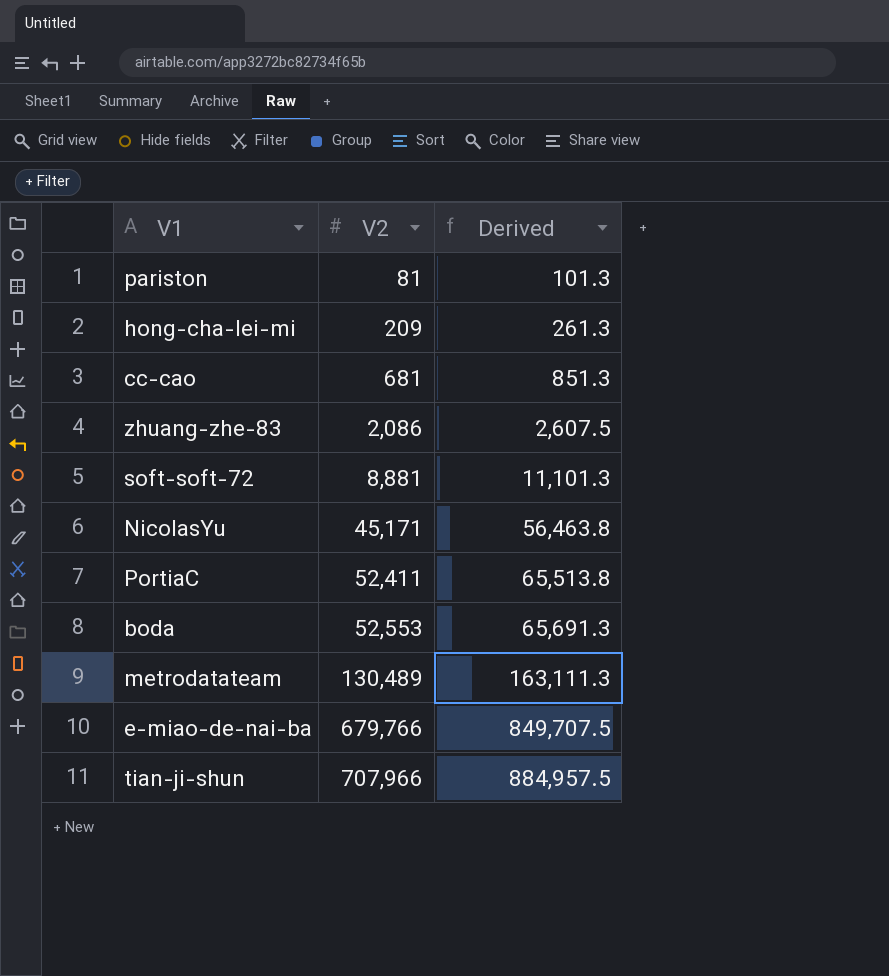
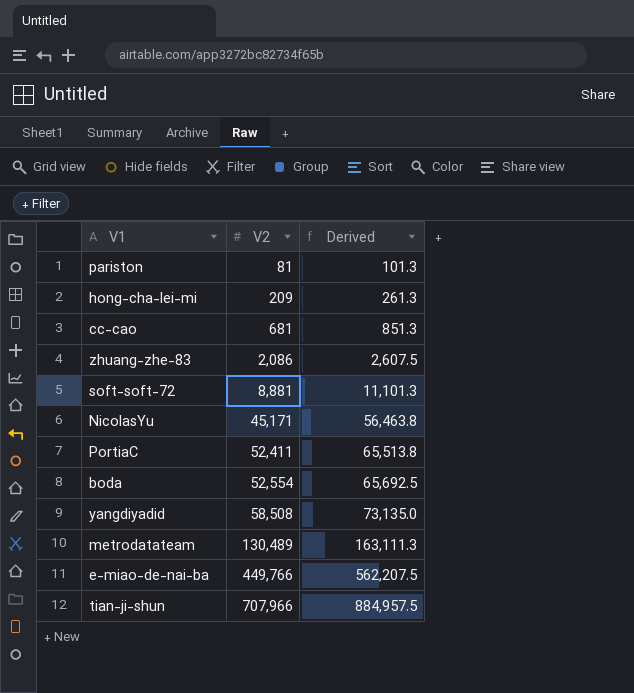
boda | V2: 52,553 -> 52,554
boda | Derived: 65,691.3 -> 65,692.5
row yangdiyadid: none -> 58,508 | 73,135.0
e-miao-de-nai-ba | V2: 679,766 -> 449,766
e-miao-de-nai-ba | Derived: 849,707.5 -> 562,207.5

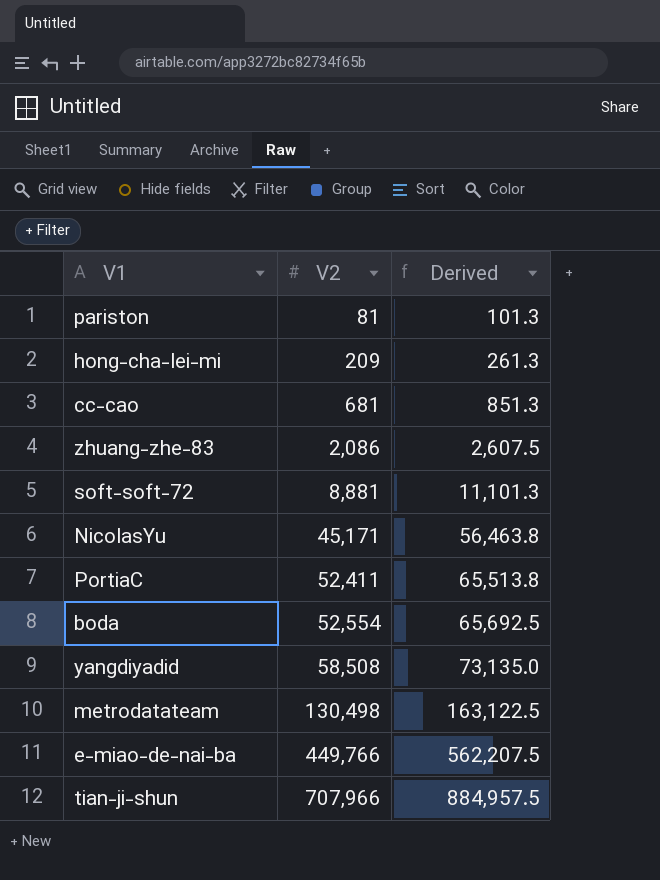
metrodatateam | V2: 130,489 -> 130,498
metrodatateam | Derived: 163,111.3 -> 163,122.5

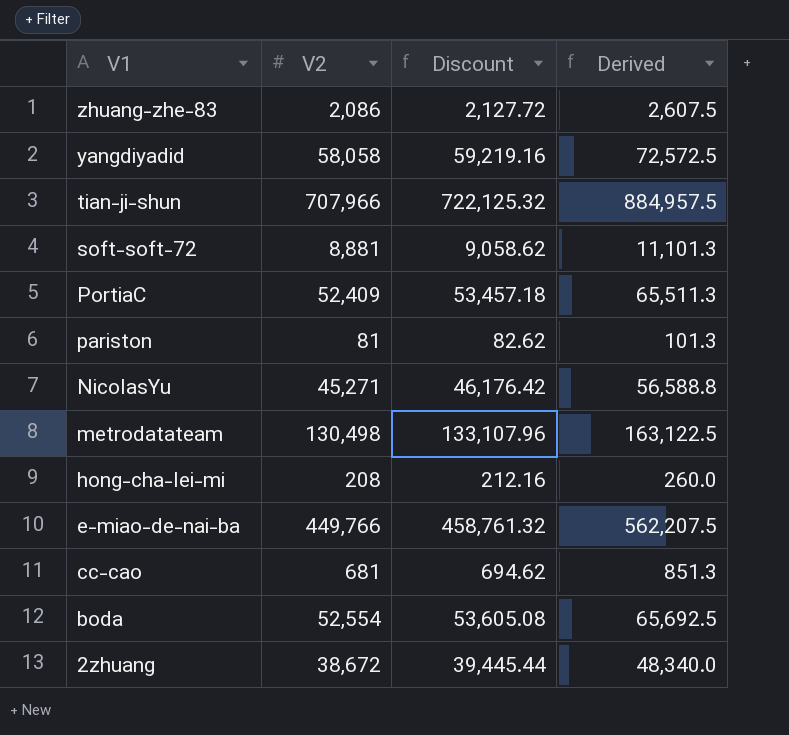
row order: V2 ascending -> V1 descending
column Discount | formula: none -> [V2] * 1.02
yangdiyadid | V2: 58,508 -> 58,058
yangdiyadid | Derived: 73,135.0 -> 72,572.5
PortiaC | V2: 52,411 -> 52,409
PortiaC | Derived: 65,513.8 -> 65,511.3
NicolasYu | V2: 45,171 -> 45,271
NicolasYu | Derived: 56,463.8 -> 56,588.8
hong-cha-lei-mi | V2: 209 -> 208
hong-cha-lei-mi | Derived: 261.3 -> 260.0
row 2zhuang: none -> 38,672 | 39,445.44 | 48,340.0

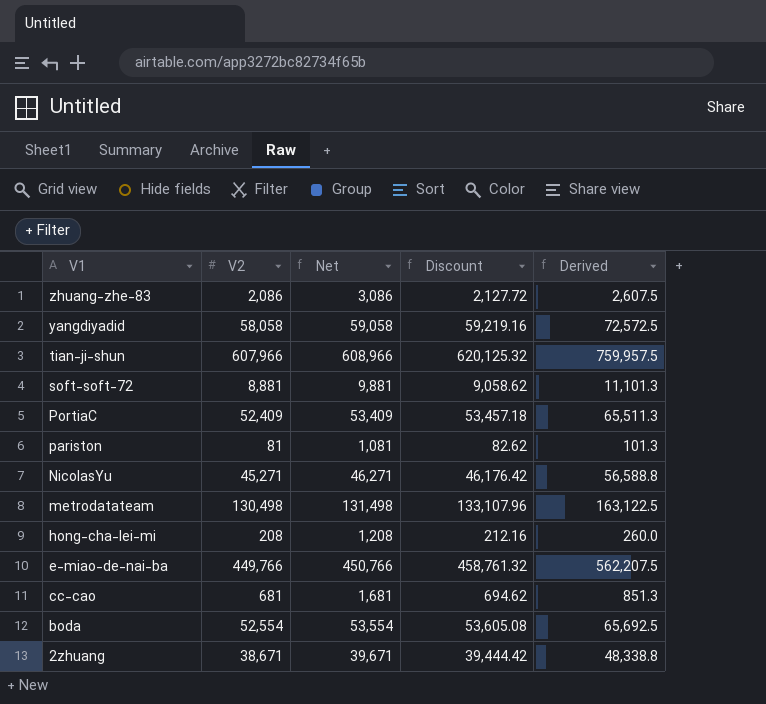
column Net | formula: none -> [V2] + 1000
tian-ji-shun | V2: 707,966 -> 607,966
tian-ji-shun | Discount: 722,125.32 -> 620,125.32
tian-ji-shun | Derived: 884,957.5 -> 759,957.5
2zhuang | V2: 38,672 -> 38,671
2zhuang | Discount: 39,445.44 -> 39,444.42
2zhuang | Derived: 48,340.0 -> 48,338.8

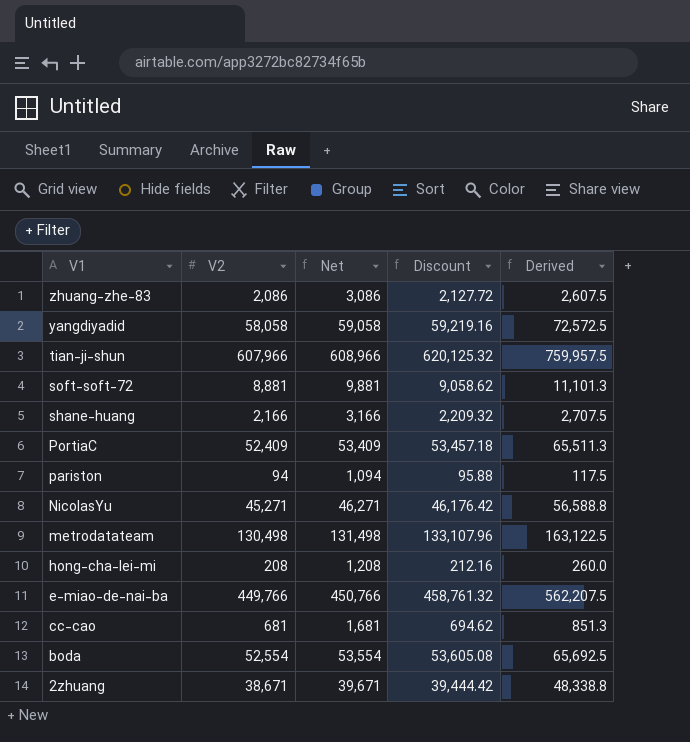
row shane-huang: none -> 2,166 | 3,166 | 2,209.32 | 2,707.5
pariston | V2: 81 -> 94
pariston | Net: 1,081 -> 1,094
pariston | Discount: 82.62 -> 95.88
pariston | Derived: 101.3 -> 117.5

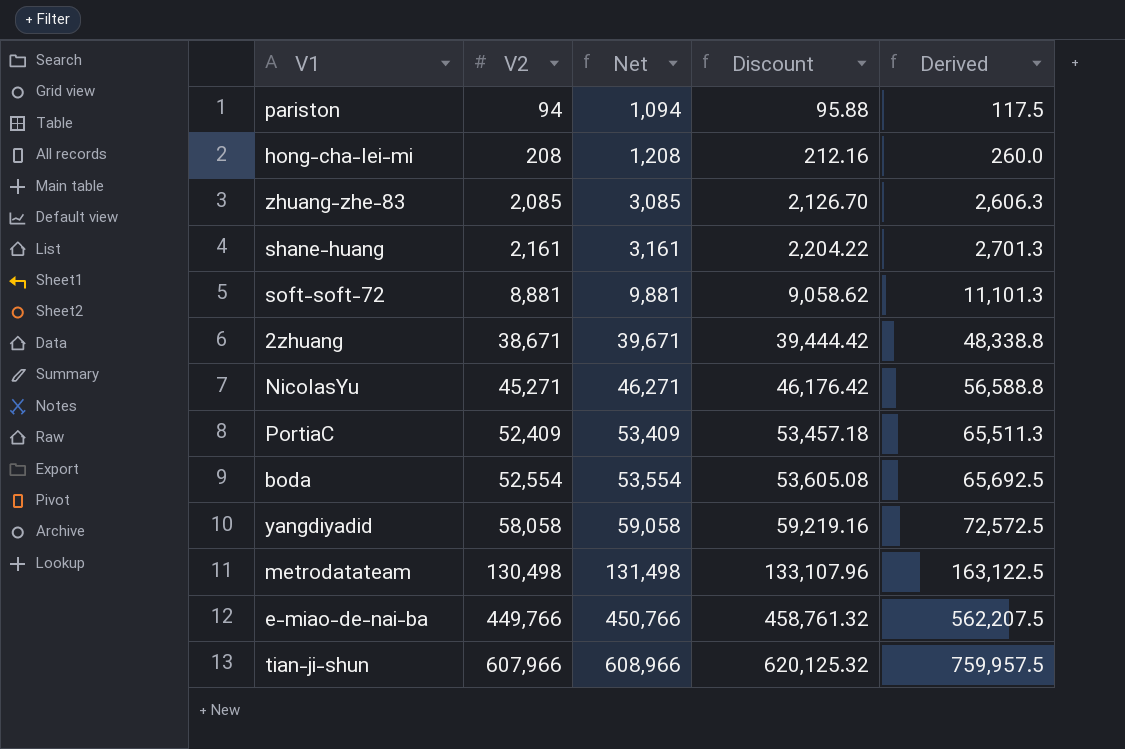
row order: V1 descending -> V2 ascending
row cc-cao: 681 | 1,681 | 694.62 | 851.3 -> none
zhuang-zhe-83 | V2: 2,086 -> 2,085
zhuang-zhe-83 | Net: 3,086 -> 3,085
zhuang-zhe-83 | Discount: 2,127.72 -> 2,126.70
zhuang-zhe-83 | Derived: 2,607.5 -> 2,606.3
shane-huang | V2: 2,166 -> 2,161
shane-huang | Net: 3,166 -> 3,161
shane-huang | Discount: 2,209.32 -> 2,204.22
shane-huang | Derived: 2,707.5 -> 2,701.3

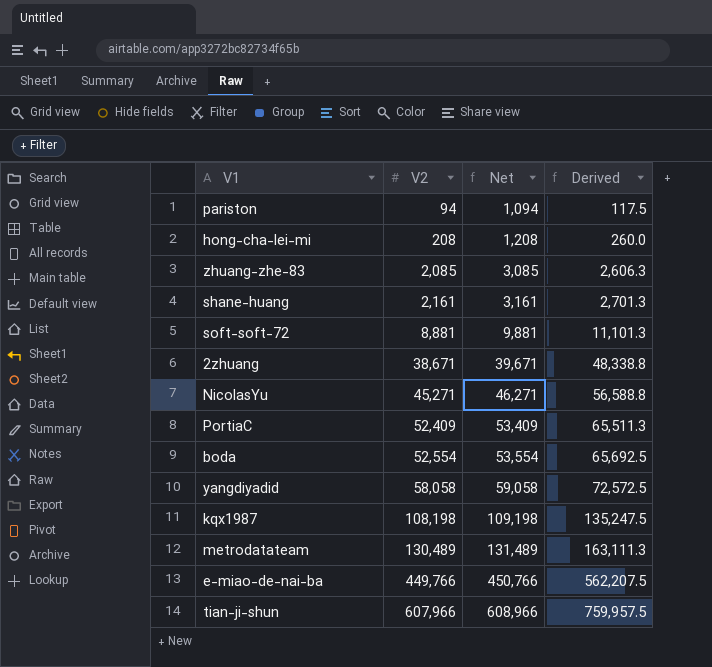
column Discount | formula: [V2] * 1.02 -> none
row kqx1987: none -> 108,198 | 109,198 | 135,247.5
metrodatateam | V2: 130,498 -> 130,489
metrodatateam | Net: 131,498 -> 131,489
metrodatateam | Derived: 163,122.5 -> 163,111.3

